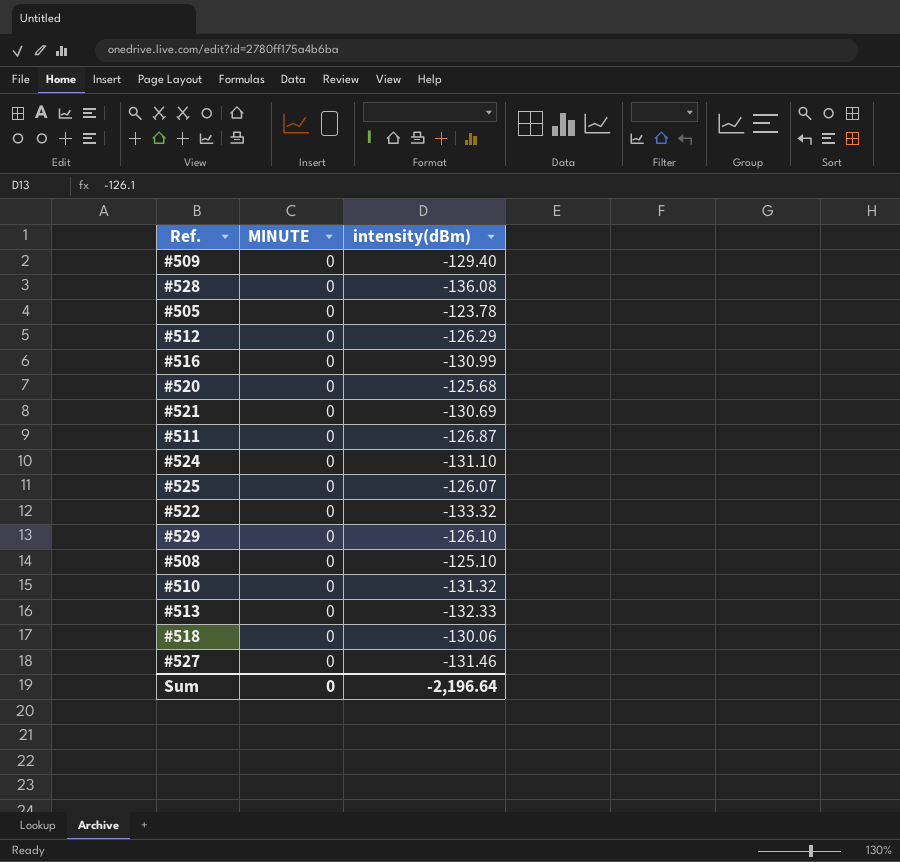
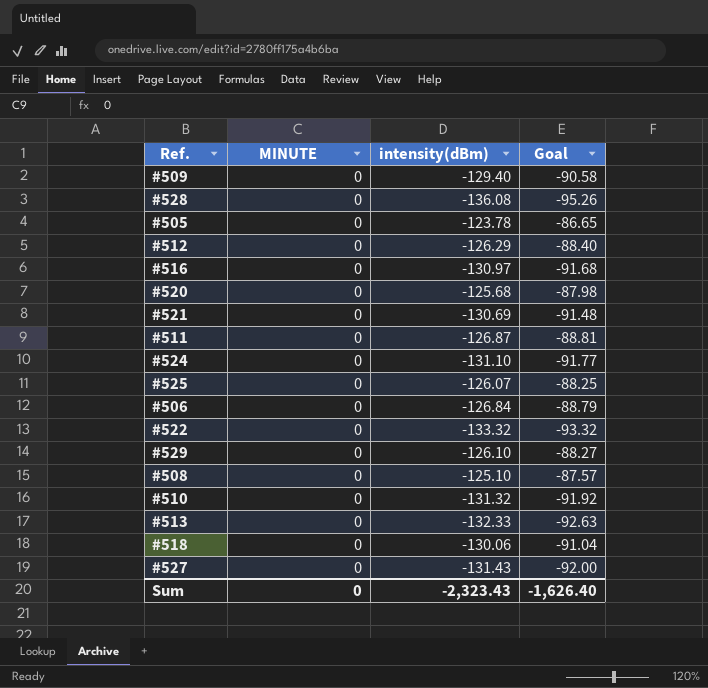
column Goal | formula: none -> [intensity(dBm)] * 0.7
#516 | intensity(dBm): -130.99 -> -130.97
row #506: none -> 0 | -126.84 | -88.79
#527 | intensity(dBm): -131.46 -> -131.43
Sum | intensity(dBm): -2,196.64 -> -2,323.43

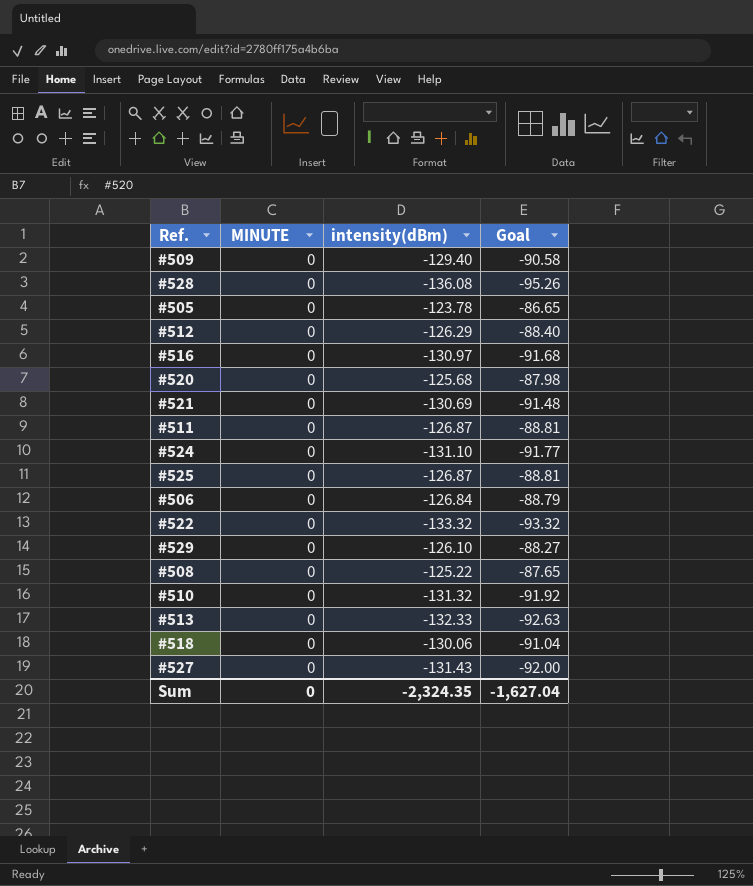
#525 | intensity(dBm): -126.07 -> -126.87
#525 | Goal: -88.25 -> -88.81
#508 | intensity(dBm): -125.10 -> -125.22
#508 | Goal: -87.57 -> -87.65
Sum | intensity(dBm): -2,323.43 -> -2,324.35
Sum | Goal: -1,626.40 -> -1,627.04

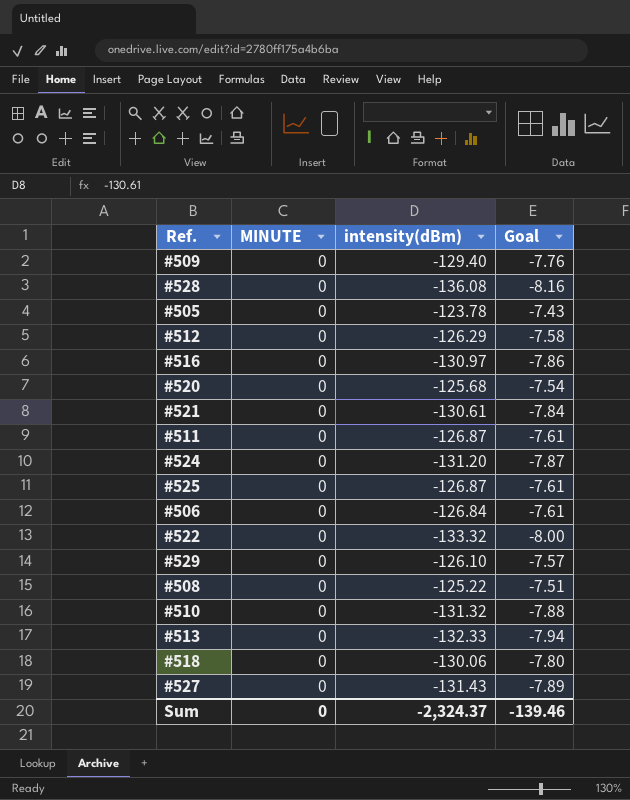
column Goal | formula: [intensity(dBm)] * 0.7 -> [intensity(dBm)] * 0.06
#521 | intensity(dBm): -130.69 -> -130.61
#524 | intensity(dBm): -131.10 -> -131.20
Sum | intensity(dBm): -2,324.35 -> -2,324.37
Sum | Goal: -1,627.04 -> -139.46

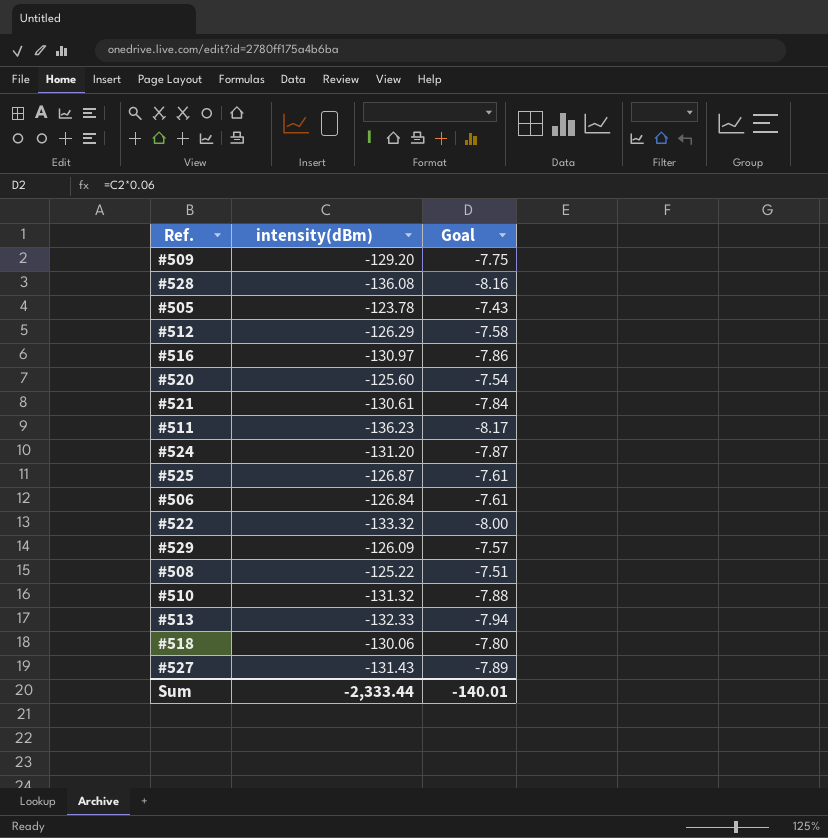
column MINUTE | position: 2 -> none
#509 | intensity(dBm): -129.40 -> -129.20
#509 | Goal: -7.76 -> -7.75
#520 | intensity(dBm): -125.68 -> -125.60
#511 | intensity(dBm): -126.87 -> -136.23
#511 | Goal: -7.61 -> -8.17
#529 | intensity(dBm): -126.10 -> -126.09
Sum | intensity(dBm): -2,324.37 -> -2,333.44
Sum | Goal: -139.46 -> -140.01

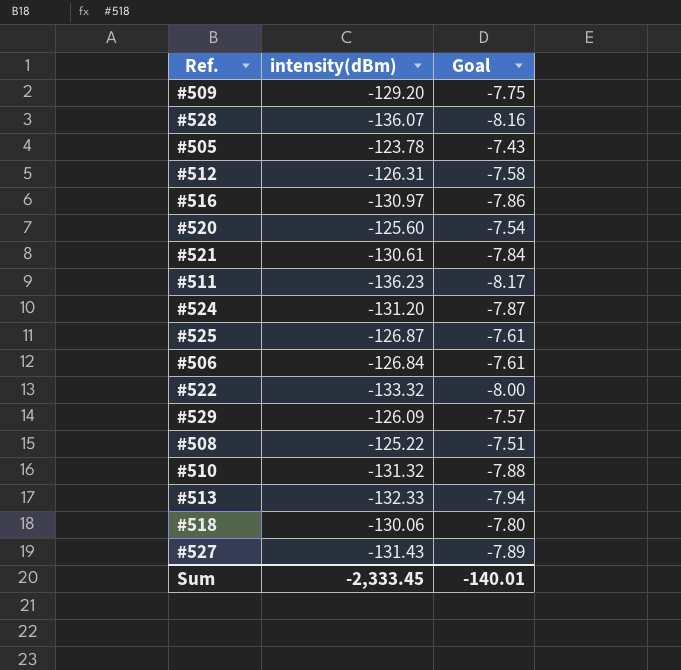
#528 | intensity(dBm): -136.08 -> -136.07
#512 | intensity(dBm): -126.29 -> -126.31
Sum | intensity(dBm): -2,333.44 -> -2,333.45

